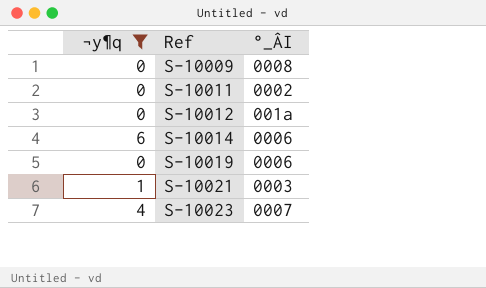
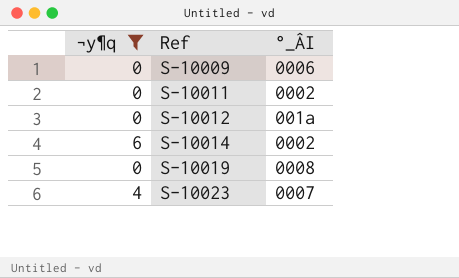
row S-10021: 1 | 0003 -> none
S-10009 | °_ÂI: 0008 -> 0006
S-10014 | °_ÂI: 0006 -> 0002
S-10019 | °_ÂI: 0006 -> 0008

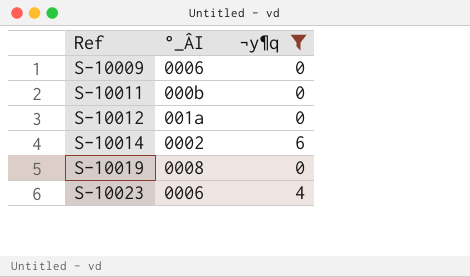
column ¬y¶q | position: 1 -> 3
S-10011 | °_ÂI: 0002 -> 000b
S-10023 | °_ÂI: 0007 -> 0006

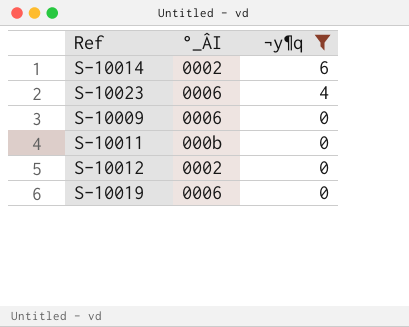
row order: Ref ascending -> ¬y¶q descending
S-10012 | °_ÂI: 001a -> 0002
S-10019 | °_ÂI: 0008 -> 0006

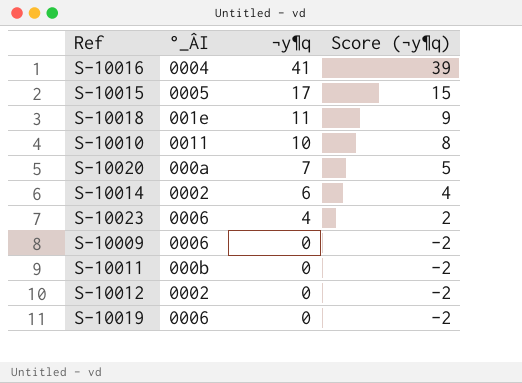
filter: ¬y¶q <= 6 -> none
column Score (¬y¶q) | formula: none -> [¬y¶q] - 2

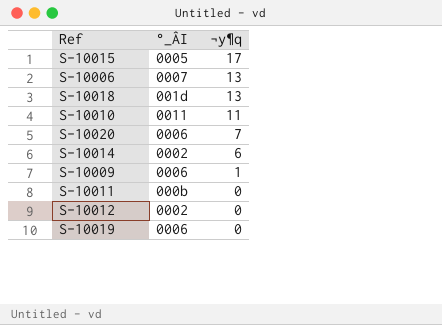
column Score (¬y¶q) | formula: [¬y¶q] - 2 -> none
row S-10016: 0004 | 41 | 39 -> none
row S-10023: 0006 | 4 | 2 -> none
row S-10006: none -> 0007 | 13
S-10018 | °_ÂI: 001e -> 001d
S-10018 | ¬y¶q: 11 -> 13
S-10010 | ¬y¶q: 10 -> 11
S-10020 | °_ÂI: 000a -> 0006
S-10009 | ¬y¶q: 0 -> 1

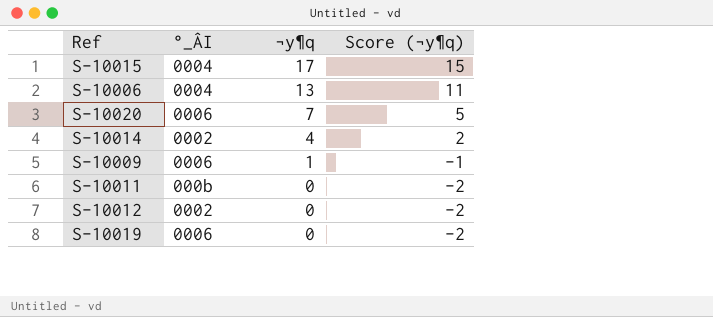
column Score (¬y¶q) | formula: none -> [¬y¶q] - 2
row S-10018: 001d | 13 -> none
row S-10010: 0011 | 11 -> none
S-10015 | °_ÂI: 0005 -> 0004
S-10006 | °_ÂI: 0007 -> 0004
S-10014 | ¬y¶q: 6 -> 4

